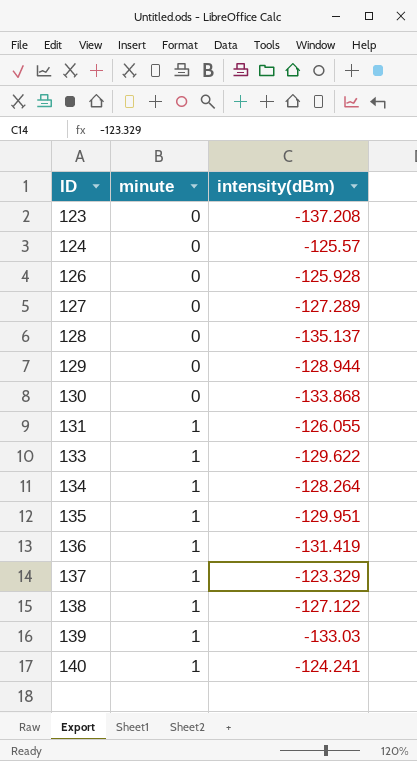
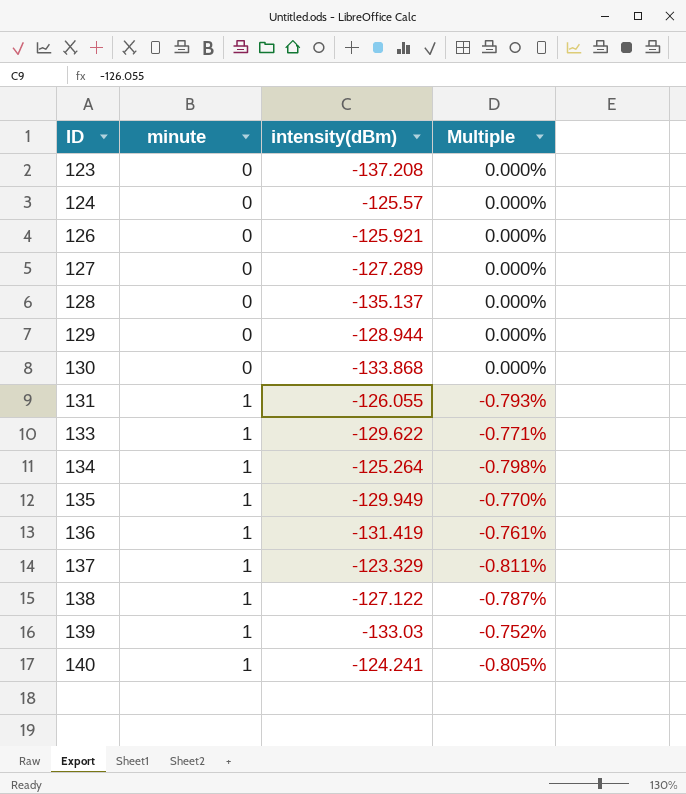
column Multiple | formula: none -> [minute] / [intensity(dBm)]
126 | intensity(dBm): -125.928 -> -125.921
134 | intensity(dBm): -128.264 -> -125.264
135 | intensity(dBm): -129.951 -> -129.949

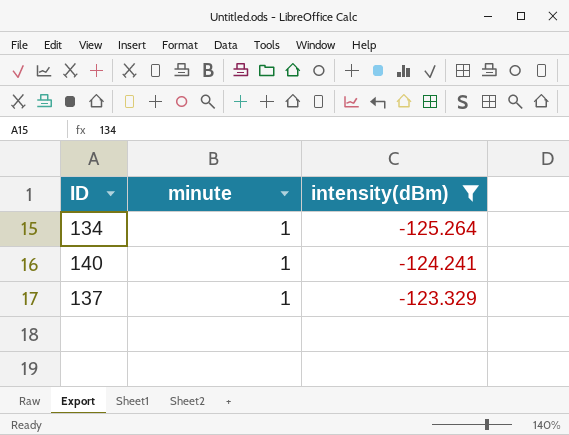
filter: none -> intensity(dBm) >= -125.264
row order: ID ascending -> intensity(dBm) ascending
column Multiple | formula: [minute] / [intensity(dBm)] -> none

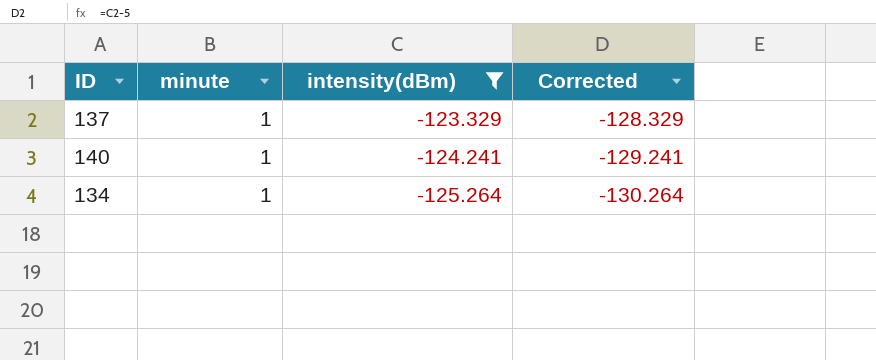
row order: intensity(dBm) ascending -> intensity(dBm) descending
column Corrected | formula: none -> [intensity(dBm)] - 5

